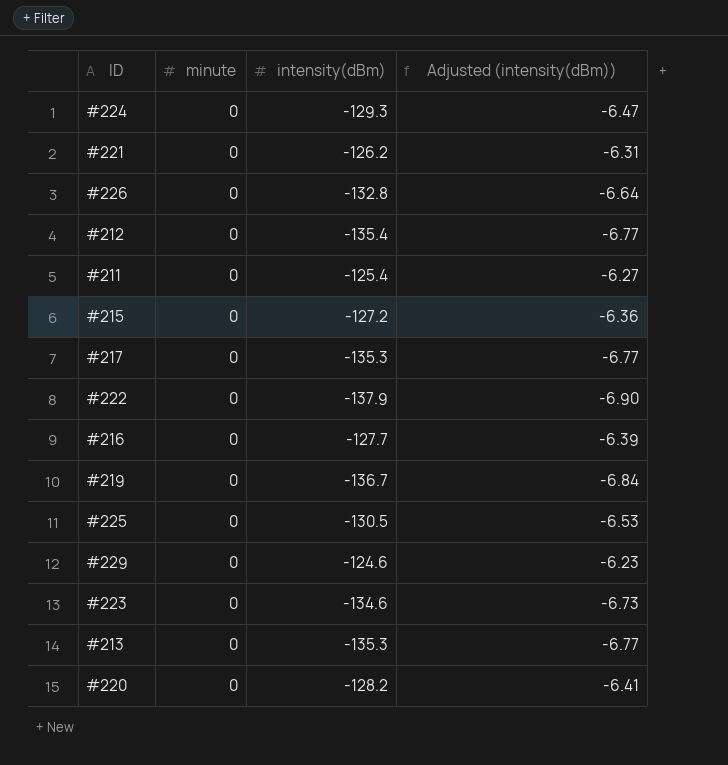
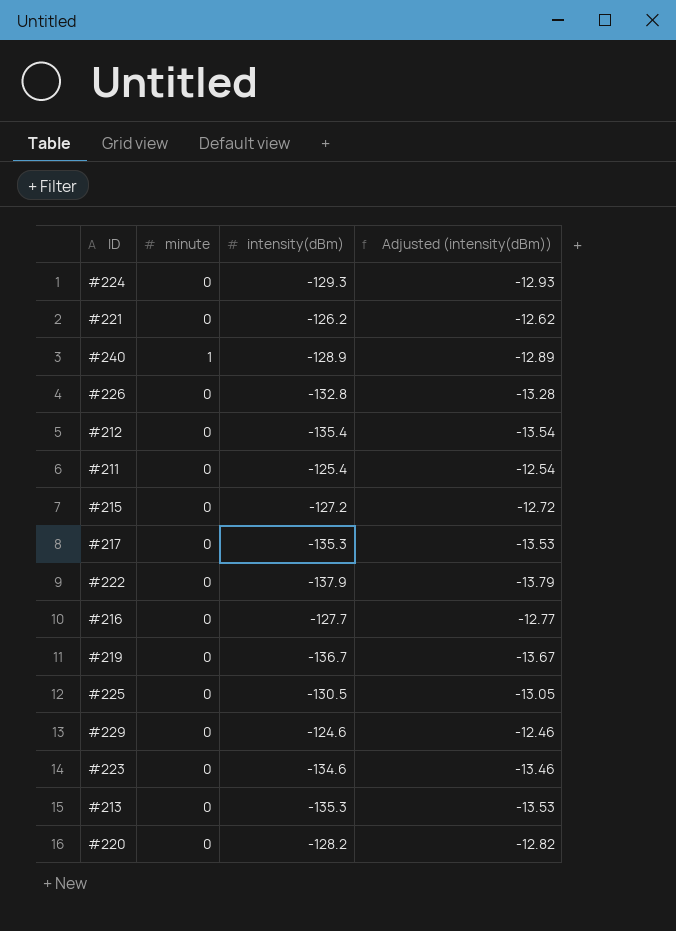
column Adjusted (intensity(dBm)) | formula: [intensity(dBm)] * 0.05 -> [intensity(dBm)] * 0.1
row #240: none -> 1 | -128.9 | -12.89

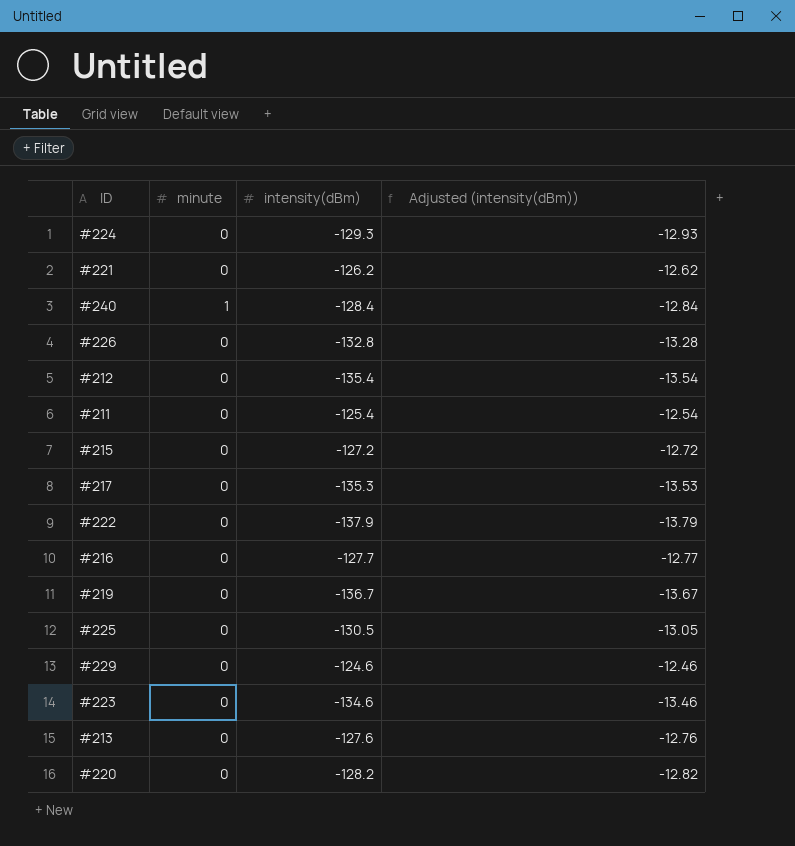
#240 | intensity(dBm): -128.9 -> -128.4
#240 | Adjusted (intensity(dBm)): -12.89 -> -12.84
#213 | intensity(dBm): -135.3 -> -127.6
#213 | Adjusted (intensity(dBm)): -13.53 -> -12.76

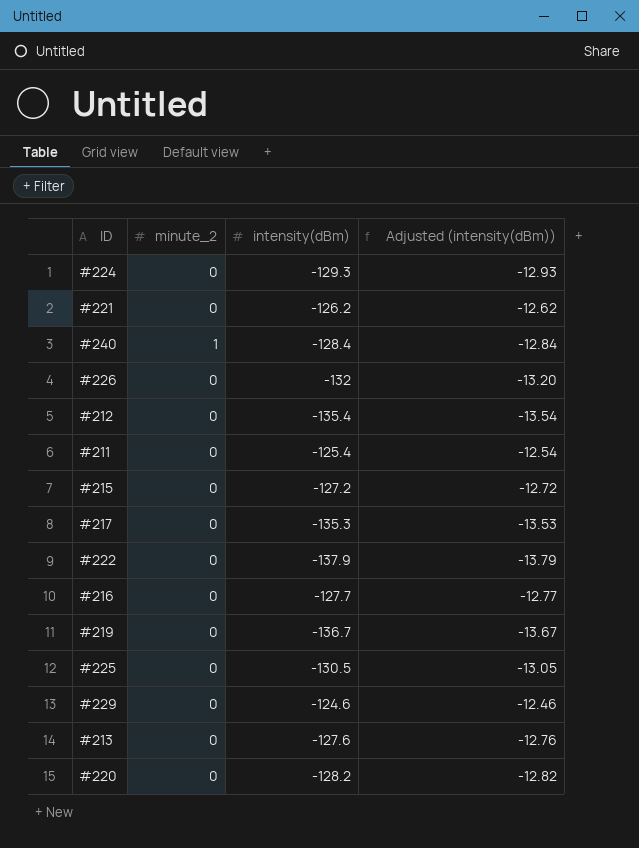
column name: minute -> minute_2
row #223: 0 | -134.6 | -13.46 -> none
#226 | intensity(dBm): -132.8 -> -132
#226 | Adjusted (intensity(dBm)): -13.28 -> -13.20

